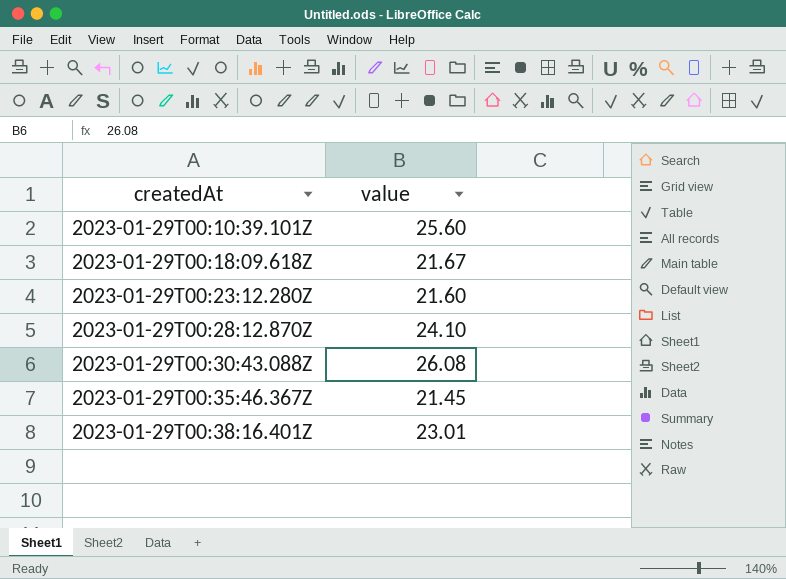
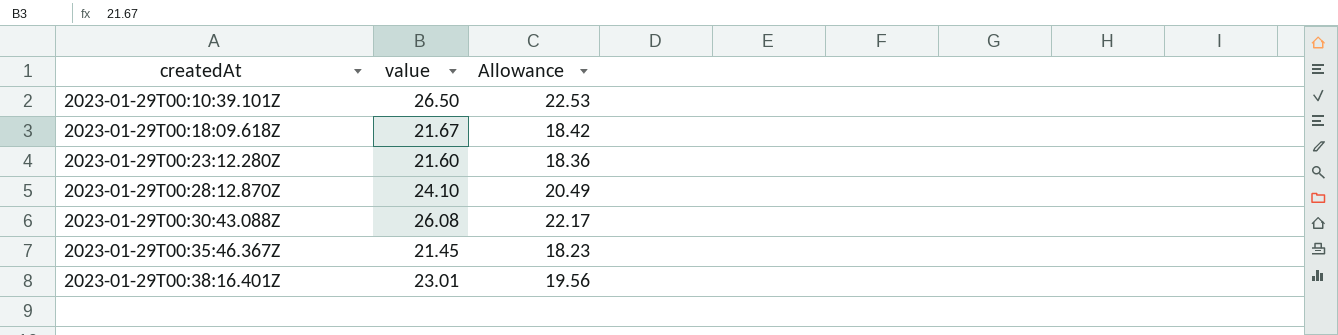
column Allowance | formula: none -> [value] * 0.85
2023-01-29T00:10:39.101Z | value: 25.60 -> 26.50

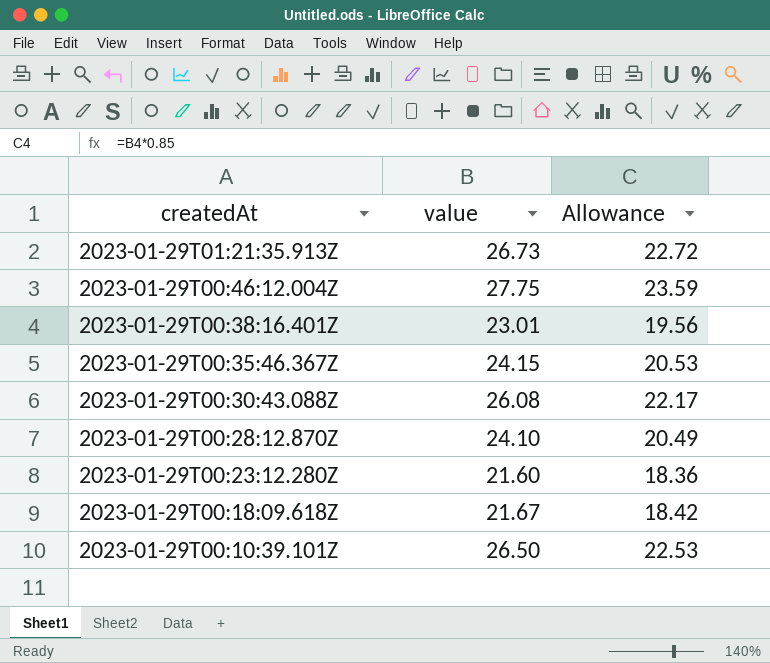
row order: createdAt ascending -> createdAt descending
row 2023-01-29T01:21:35.913Z: none -> 26.73 | 22.72
row 2023-01-29T00:46:12.004Z: none -> 27.75 | 23.59
2023-01-29T00:35:46.367Z | value: 21.45 -> 24.15
2023-01-29T00:35:46.367Z | Allowance: 18.23 -> 20.53

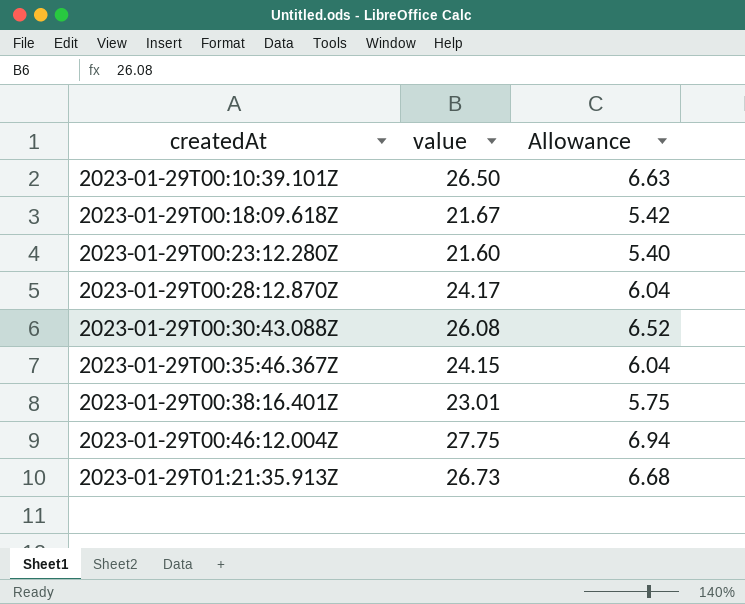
row order: createdAt descending -> createdAt ascending
column Allowance | formula: [value] * 0.85 -> [value] * 0.25
2023-01-29T00:28:12.870Z | value: 24.10 -> 24.17

